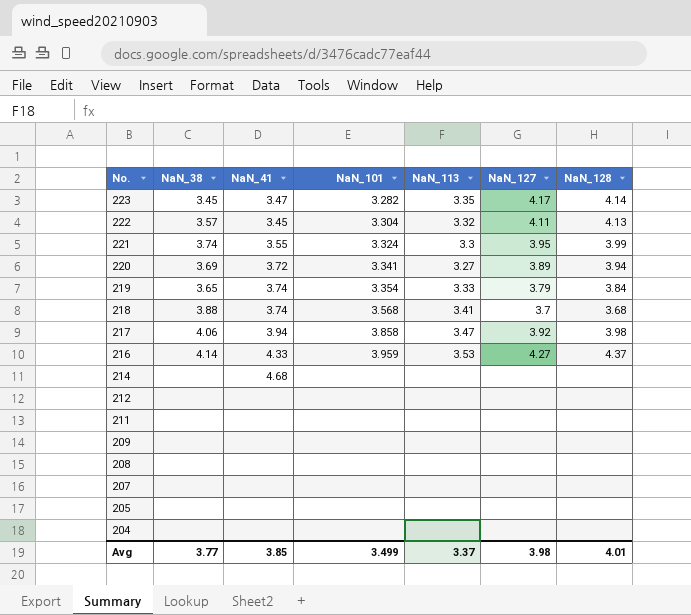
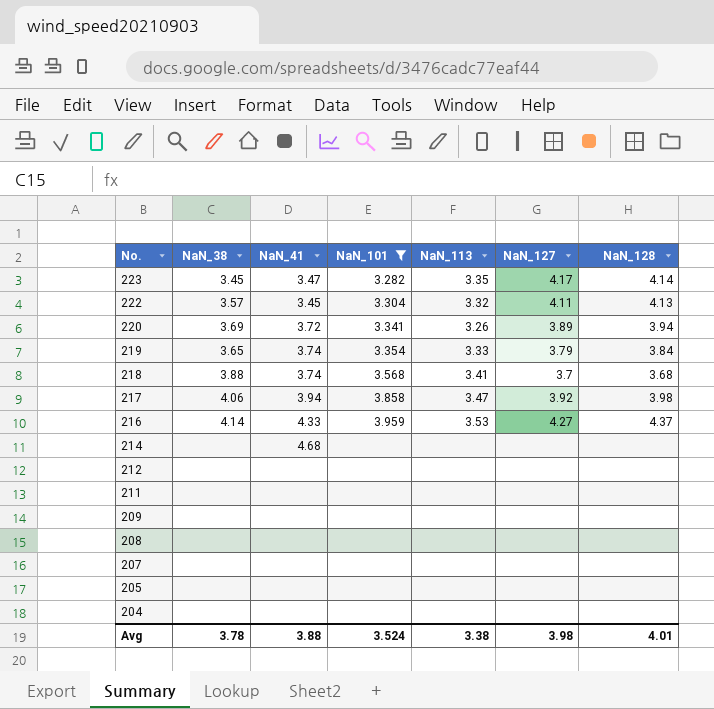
filter: none -> NaN_101 != 3.324
220 | NaN_113: 3.27 -> 3.26
Avg | NaN_38: 3.77 -> 3.78
Avg | NaN_41: 3.85 -> 3.88
Avg | NaN_101: 3.499 -> 3.524
Avg | NaN_113: 3.37 -> 3.38

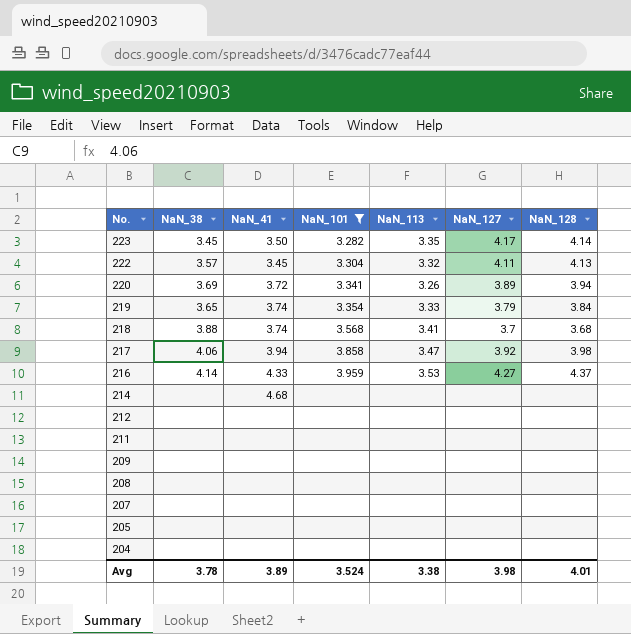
223 | NaN_41: 3.47 -> 3.50
Avg | NaN_41: 3.88 -> 3.89

